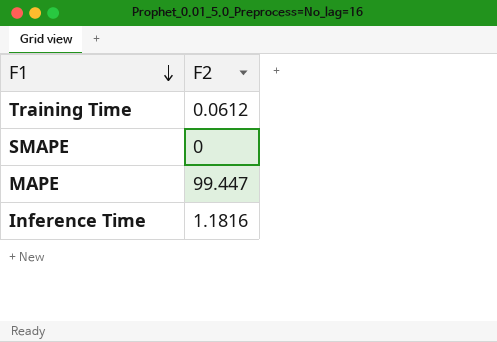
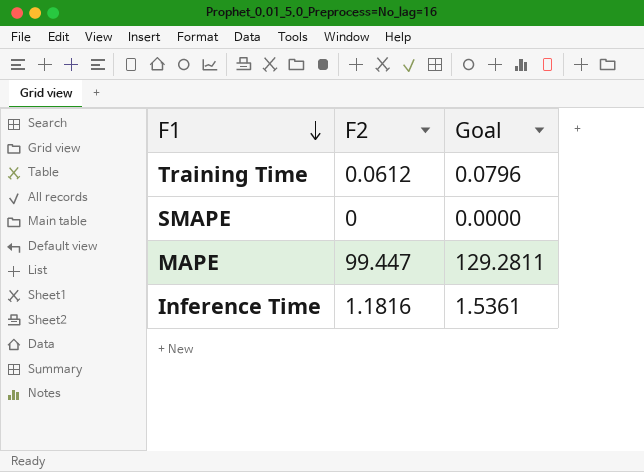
column Goal | formula: none -> [F2] * 1.3

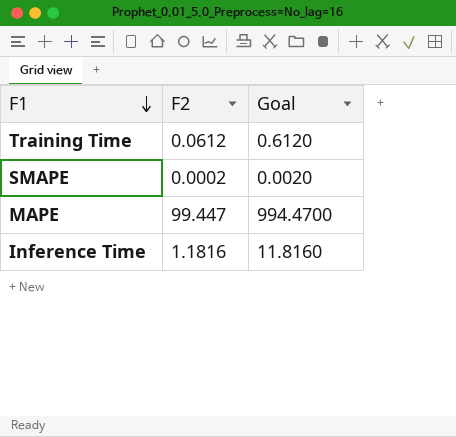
column Goal | formula: [F2] * 1.3 -> [F2] * 10
SMAPE | F2: 0 -> 0.0002

